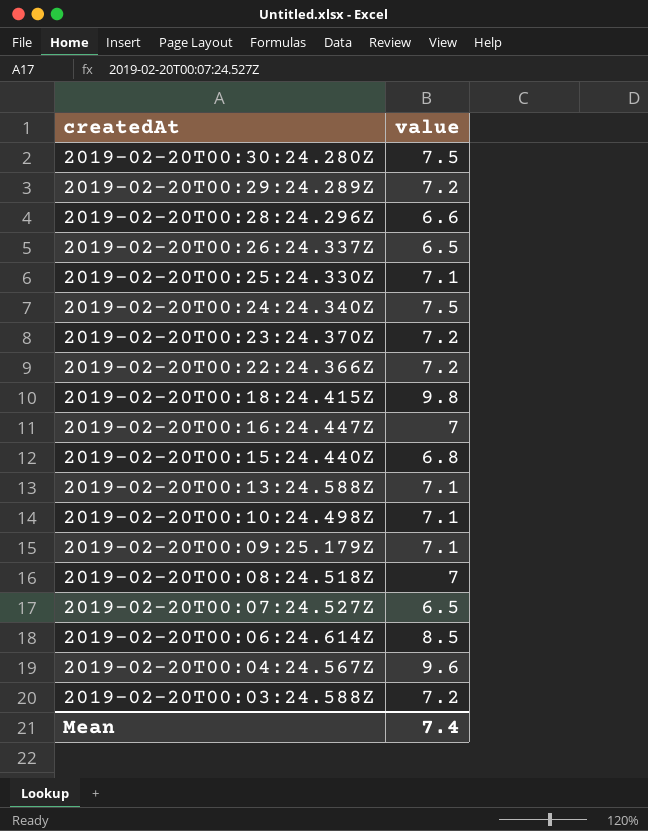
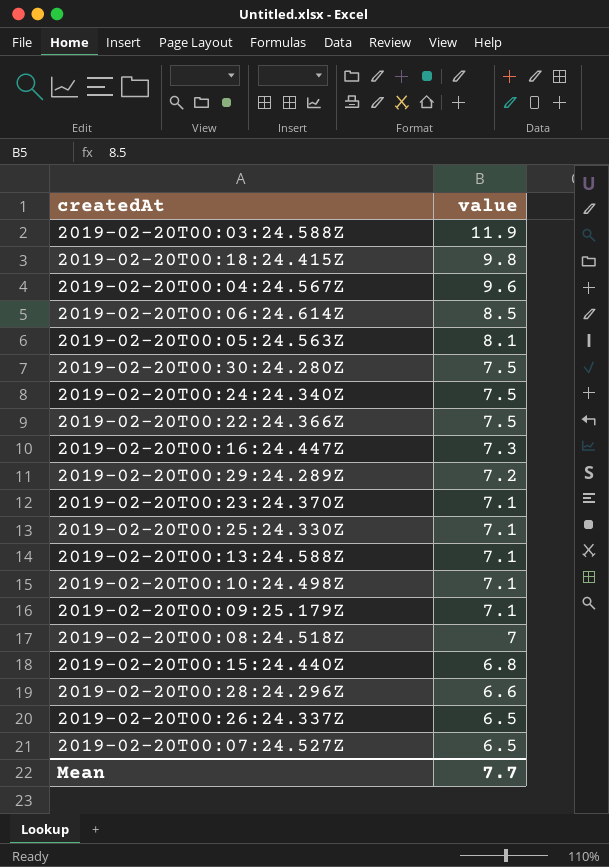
row order: createdAt descending -> value descending
2019-02-20T00:03:24.588Z | value: 7.2 -> 11.9
row 2019-02-20T00:05:24.563Z: none -> 8.1
2019-02-20T00:22:24.366Z | value: 7.2 -> 7.5
2019-02-20T00:16:24.447Z | value: 7 -> 7.3
2019-02-20T00:23:24.370Z | value: 7.2 -> 7.1
Mean | value: 7.4 -> 7.7

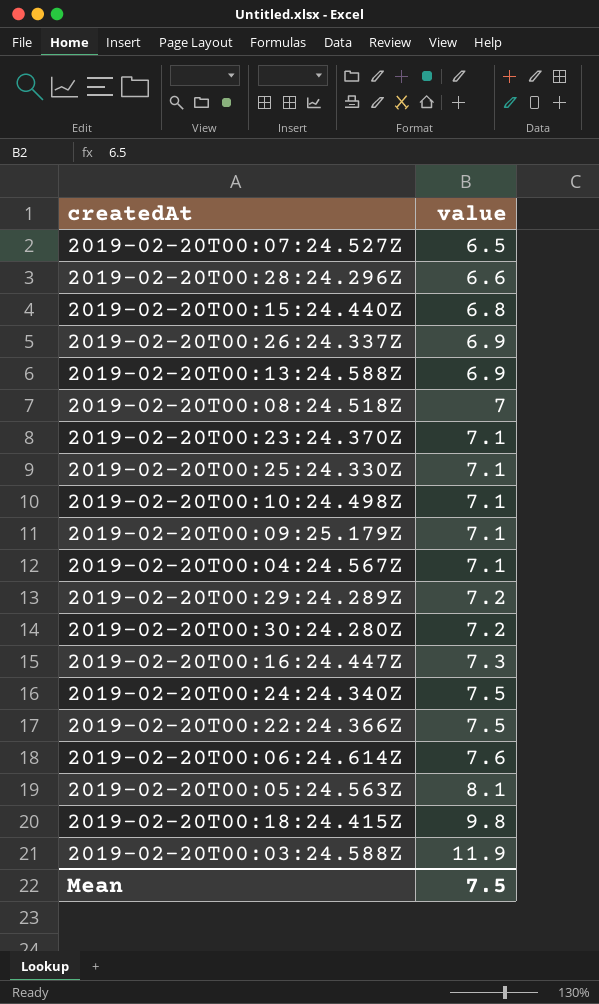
row order: value descending -> value ascending
2019-02-20T00:26:24.337Z | value: 6.5 -> 6.9
2019-02-20T00:13:24.588Z | value: 7.1 -> 6.9
2019-02-20T00:04:24.567Z | value: 9.6 -> 7.1
2019-02-20T00:30:24.280Z | value: 7.5 -> 7.2
2019-02-20T00:06:24.614Z | value: 8.5 -> 7.6
Mean | value: 7.7 -> 7.5

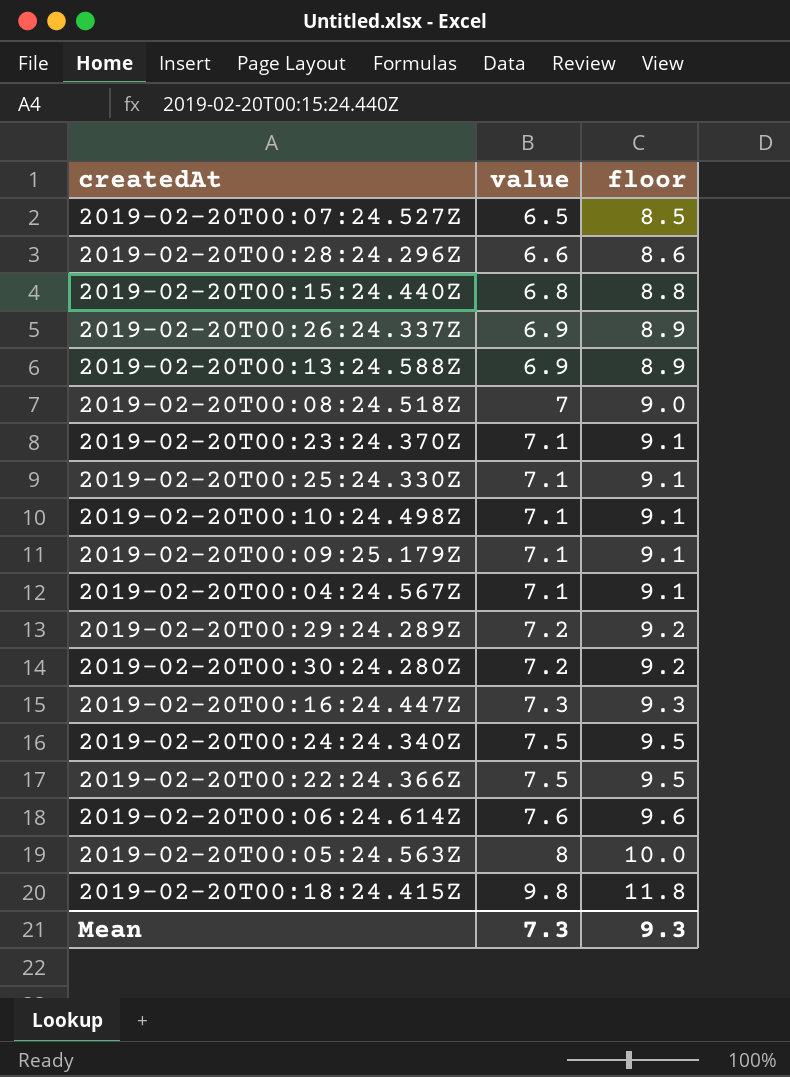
column floor | formula: none -> [value] + 2
row 2019-02-20T00:03:24.588Z: 11.9 -> none
2019-02-20T00:05:24.563Z | value: 8.1 -> 8
Mean | value: 7.5 -> 7.3

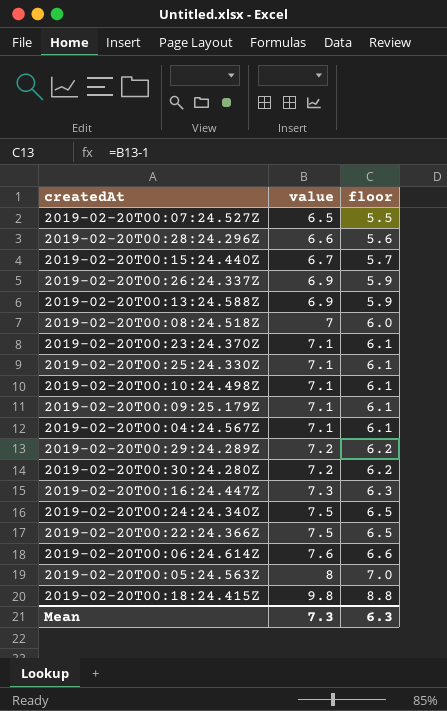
column floor | formula: [value] + 2 -> [value] - 1
2019-02-20T00:15:24.440Z | value: 6.8 -> 6.7
Mean | floor: 9.3 -> 6.3

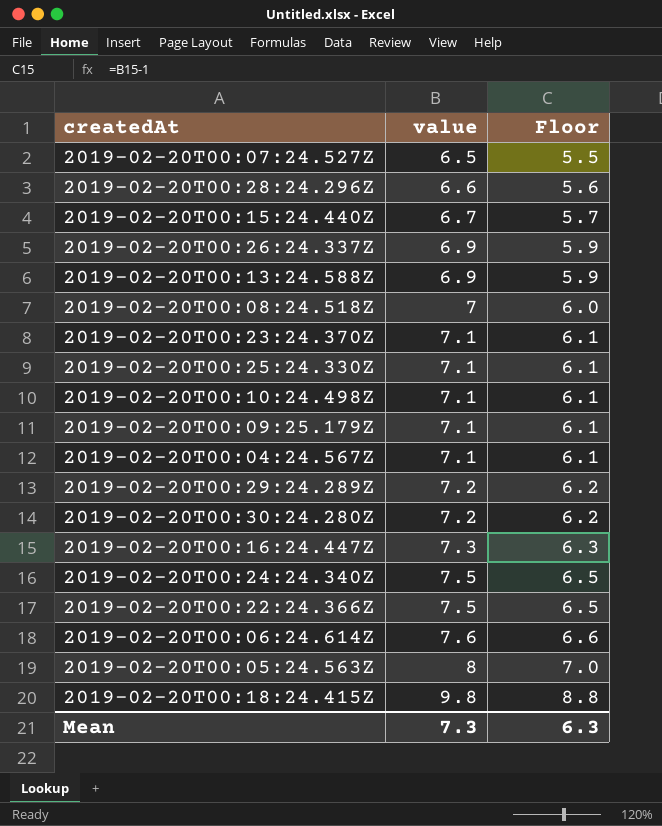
column name: floor -> Floor

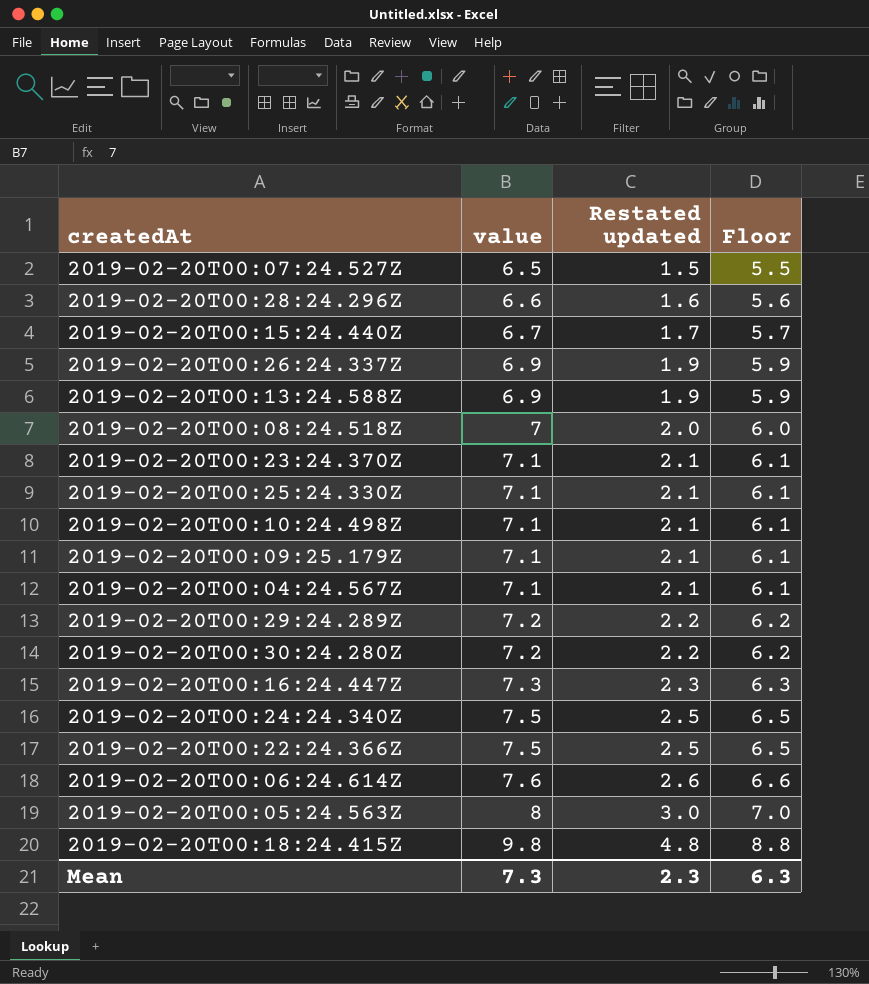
column Restated updated | formula: none -> [value] - 5

